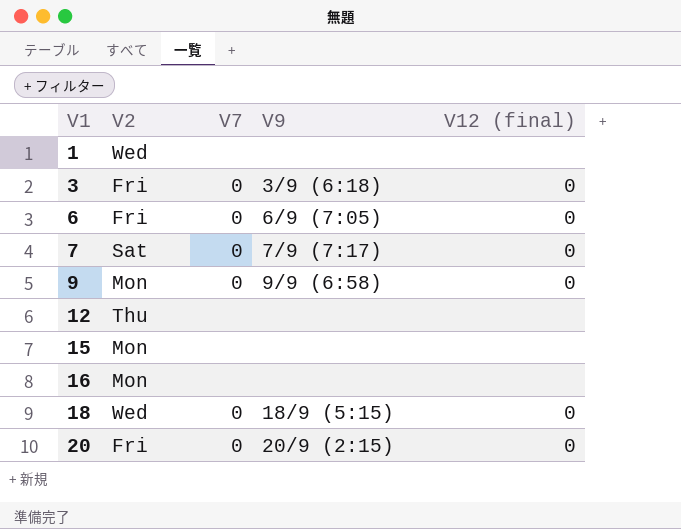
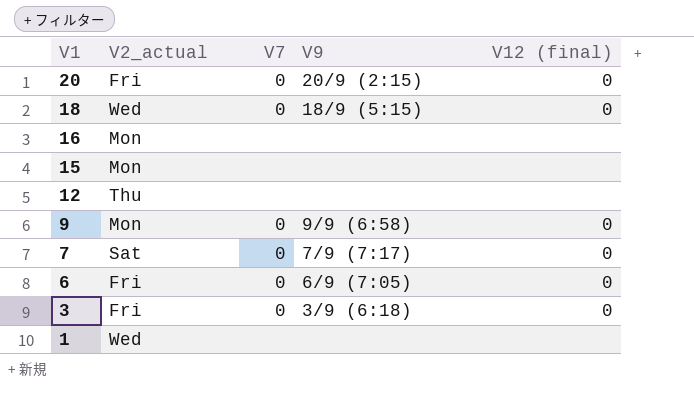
row order: V1 ascending -> V1 descending
column name: V2 -> V2_actual

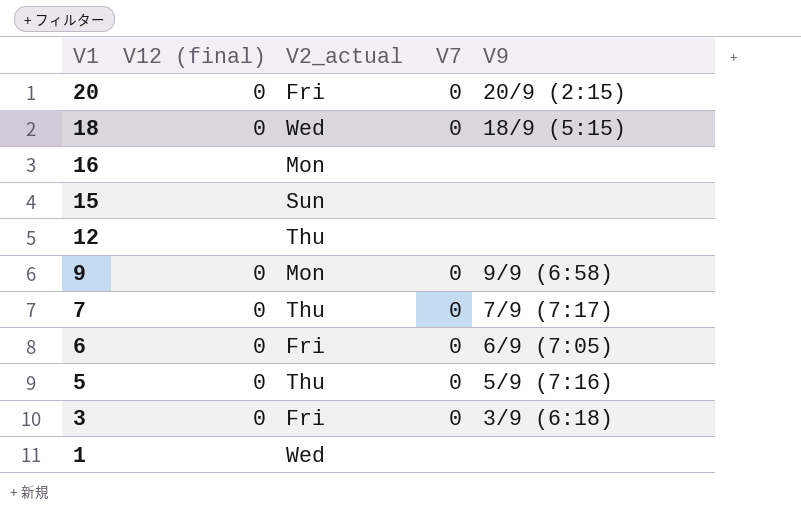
column V12 (final) | position: 5 -> 2
15 | V2_actual: Mon -> Sun
7 | V2_actual: Sat -> Thu
row 5: none -> 0 | Thu | 0 | 5/9 (7:16)

